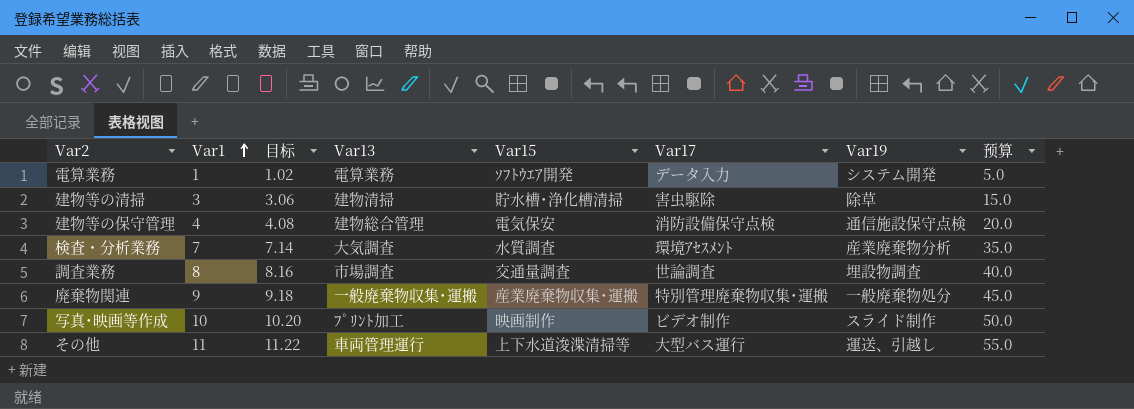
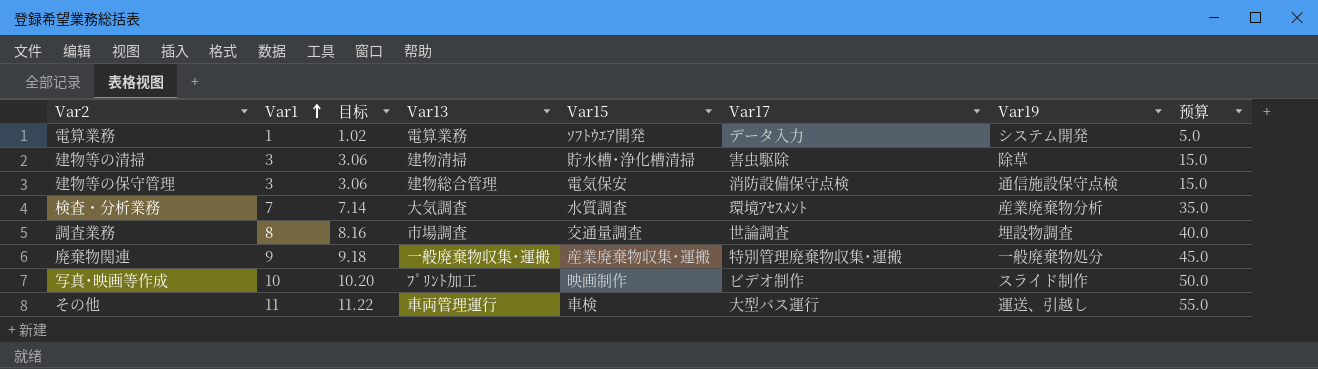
建物等の保守管理 | Var1: 4 -> 3
建物等の保守管理 | 目标: 4.08 -> 3.06
建物等の保守管理 | 预算: 20.0 -> 15.0
その他 | Var15: 上下水道浚渫清掃等 -> 車検

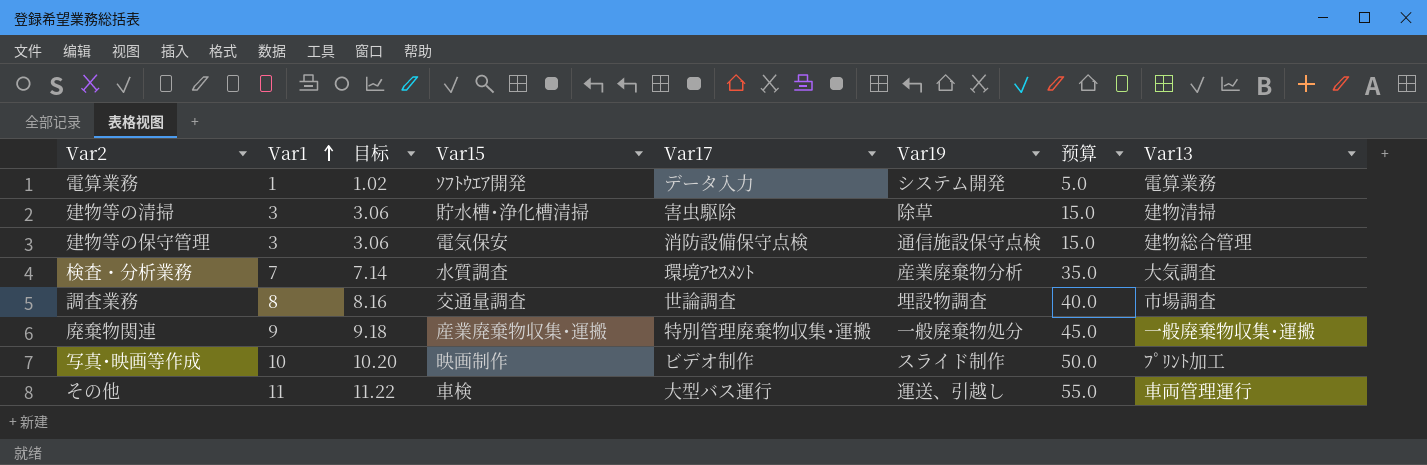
column Var13 | position: 4 -> 8

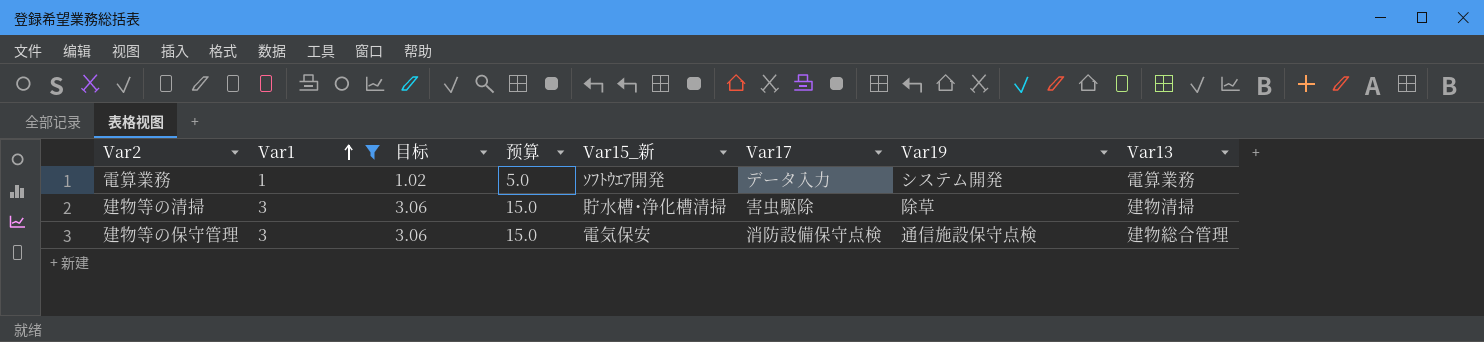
filter: none -> Var1 <= 3
column 预算 | position: 7 -> 4
column name: Var15 -> Var15_新

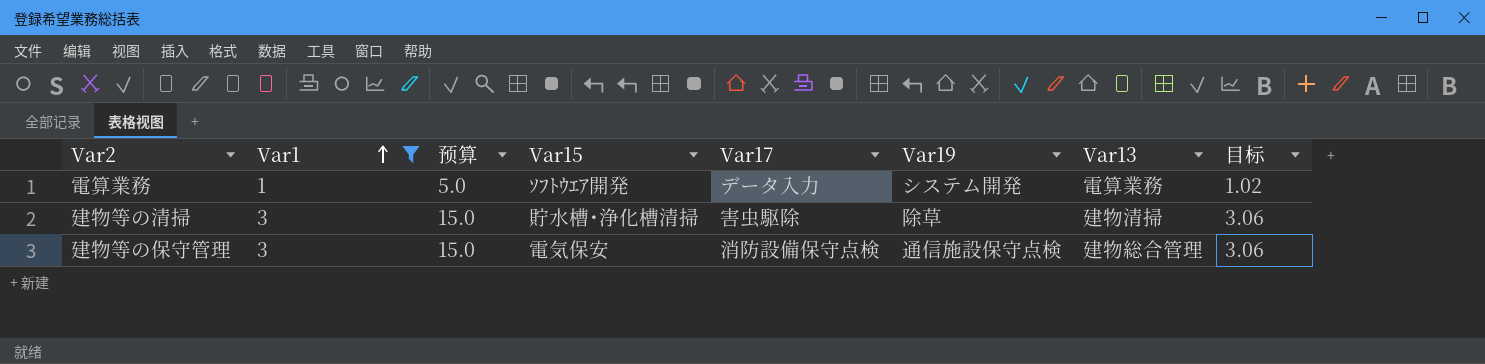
column name: Var15_新 -> Var15
column 目标 | position: 3 -> 8

